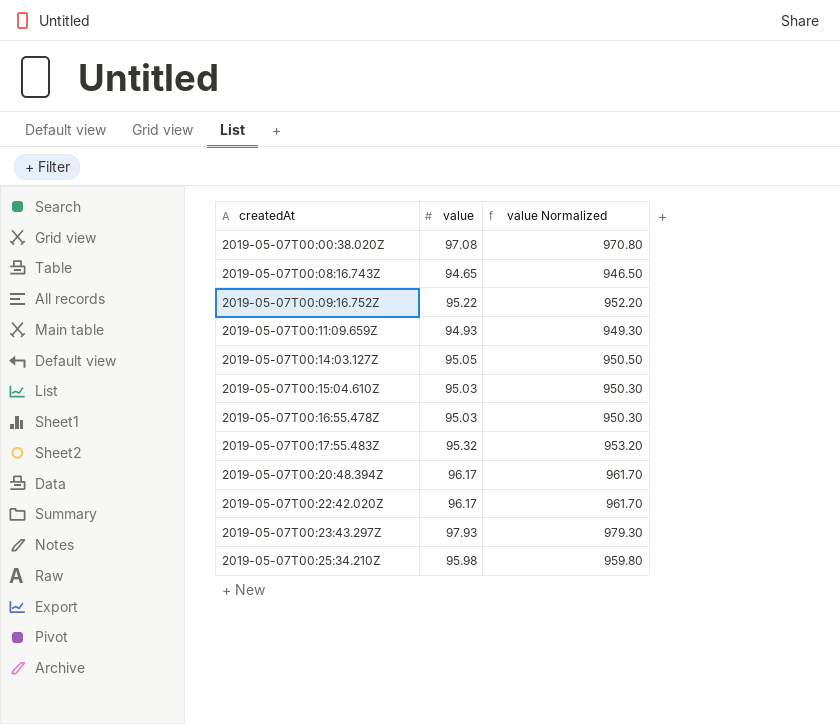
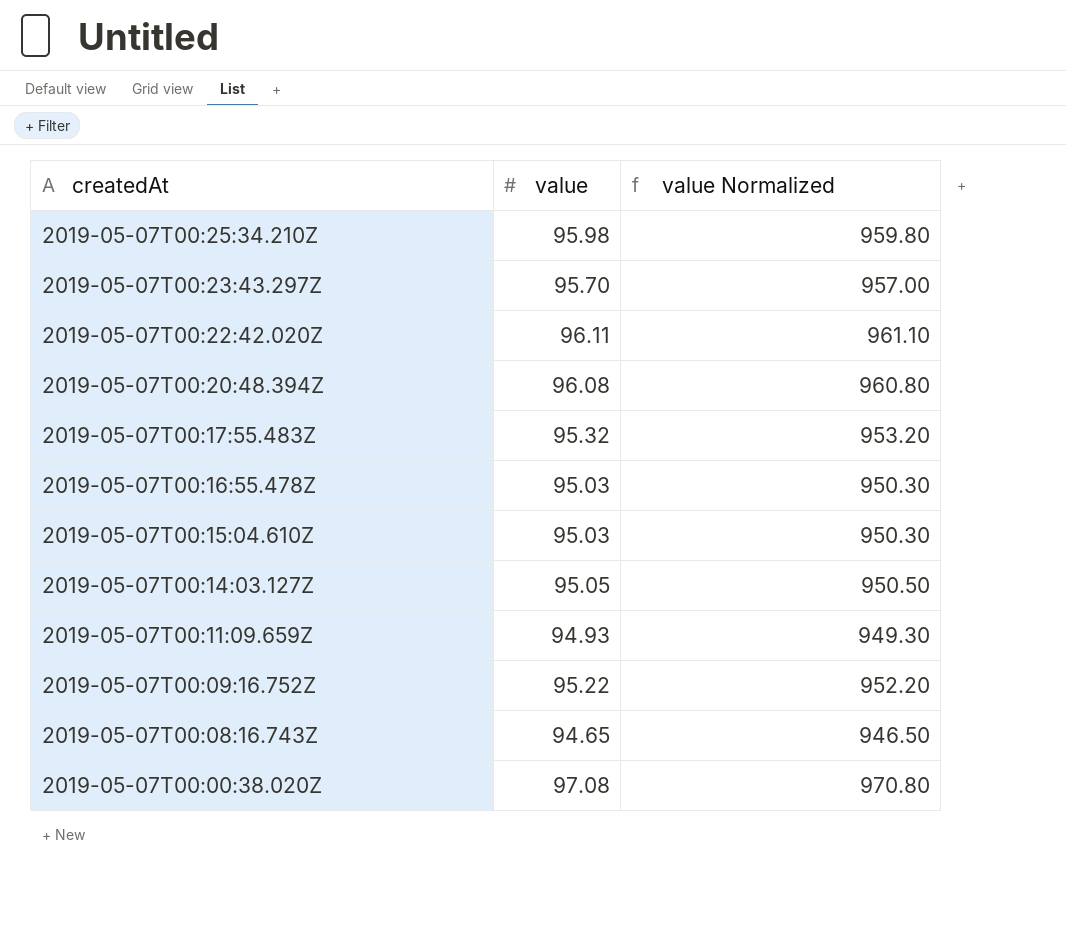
row order: createdAt ascending -> createdAt descending
2019-05-07T00:23:43.297Z | value: 97.93 -> 95.70
2019-05-07T00:23:43.297Z | value Normalized: 979.30 -> 957.00
2019-05-07T00:22:42.020Z | value: 96.17 -> 96.11
2019-05-07T00:22:42.020Z | value Normalized: 961.70 -> 961.10
2019-05-07T00:20:48.394Z | value: 96.17 -> 96.08
2019-05-07T00:20:48.394Z | value Normalized: 961.70 -> 960.80

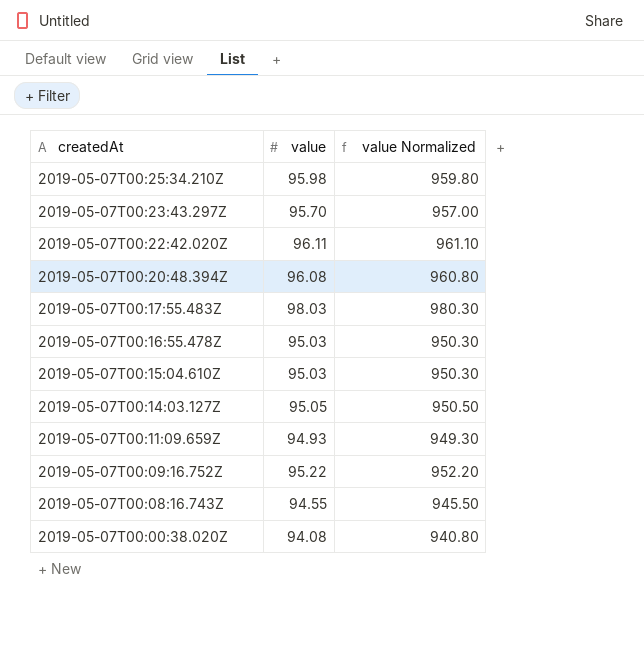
2019-05-07T00:17:55.483Z | value: 95.32 -> 98.03
2019-05-07T00:17:55.483Z | value Normalized: 953.20 -> 980.30
2019-05-07T00:08:16.743Z | value: 94.65 -> 94.55
2019-05-07T00:08:16.743Z | value Normalized: 946.50 -> 945.50
2019-05-07T00:00:38.020Z | value: 97.08 -> 94.08
2019-05-07T00:00:38.020Z | value Normalized: 970.80 -> 940.80

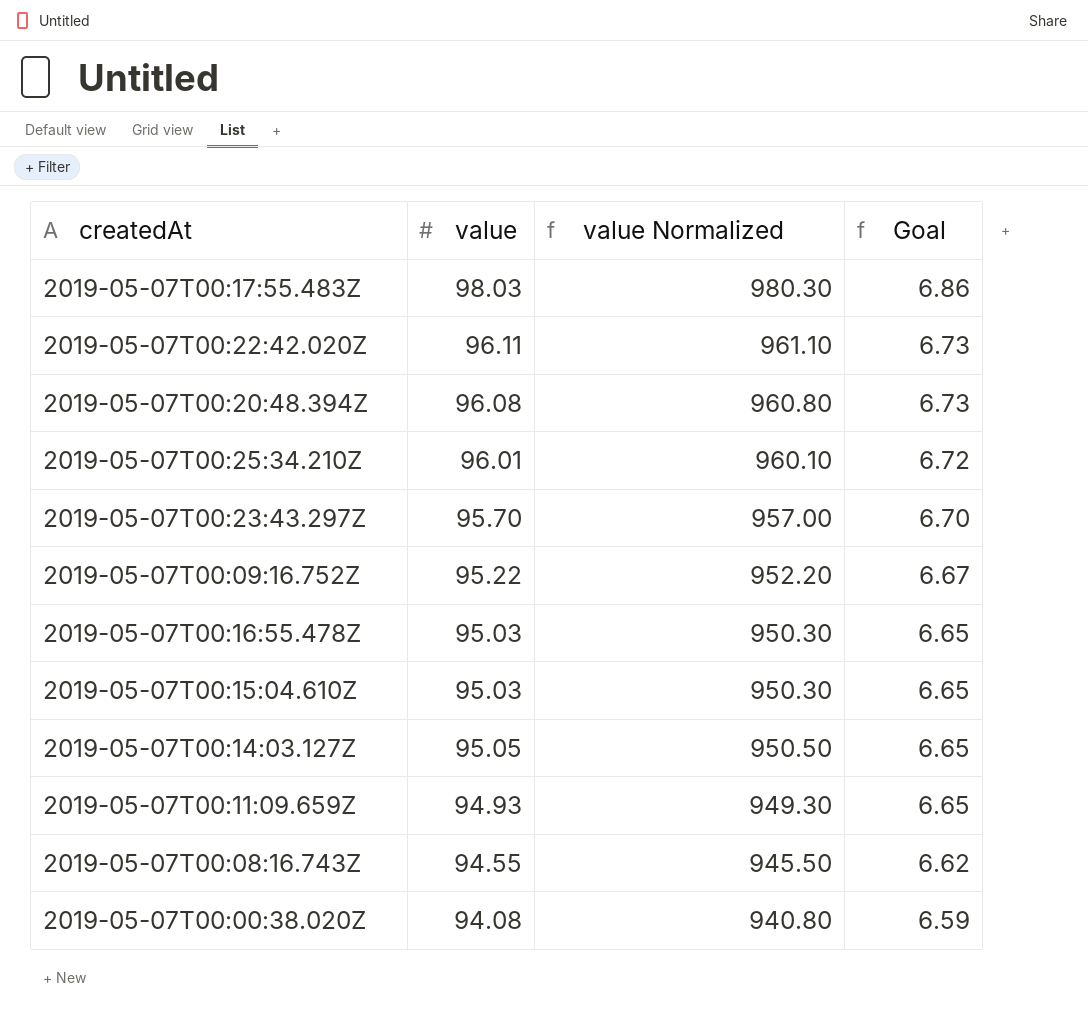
row order: createdAt descending -> Goal descending
column Goal | formula: none -> [value] * 0.07
2019-05-07T00:25:34.210Z | value: 95.98 -> 96.01
2019-05-07T00:25:34.210Z | value Normalized: 959.80 -> 960.10

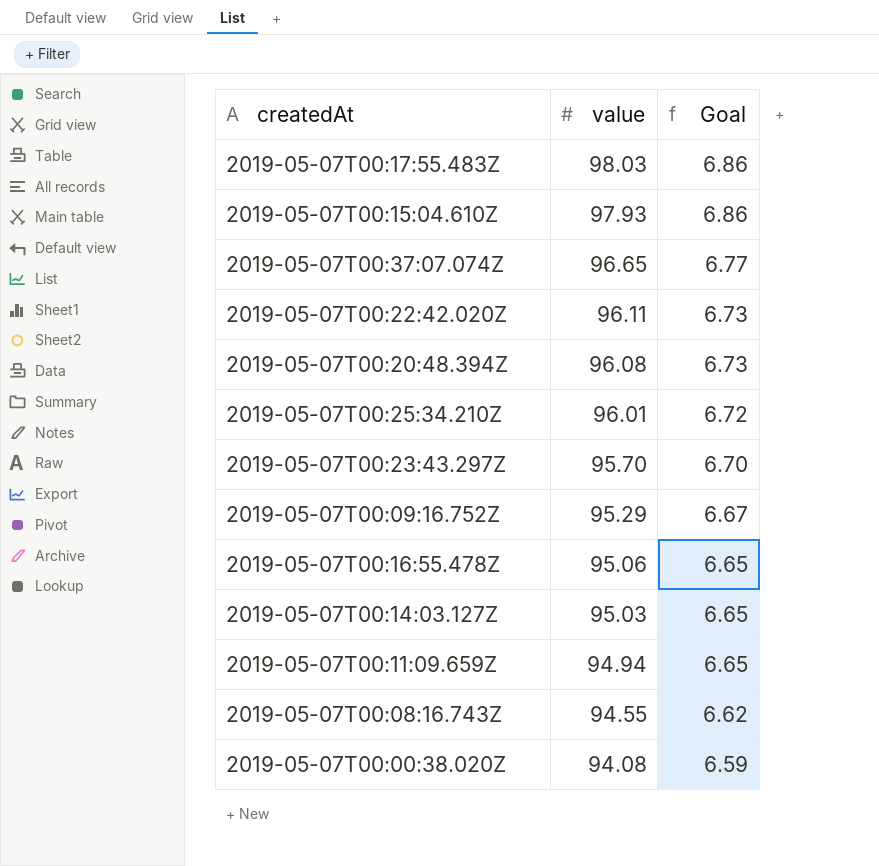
row order: Goal descending -> value descending
column value Normalized | formula: [value] * 10 -> none
2019-05-07T00:15:04.610Z | value: 95.03 -> 97.93
2019-05-07T00:15:04.610Z | Goal: 6.65 -> 6.86
row 2019-05-07T00:37:07.074Z: none -> 96.65 | 6.77
2019-05-07T00:09:16.752Z | value: 95.22 -> 95.29
2019-05-07T00:16:55.478Z | value: 95.03 -> 95.06
2019-05-07T00:14:03.127Z | value: 95.05 -> 95.03
2019-05-07T00:11:09.659Z | value: 94.93 -> 94.94

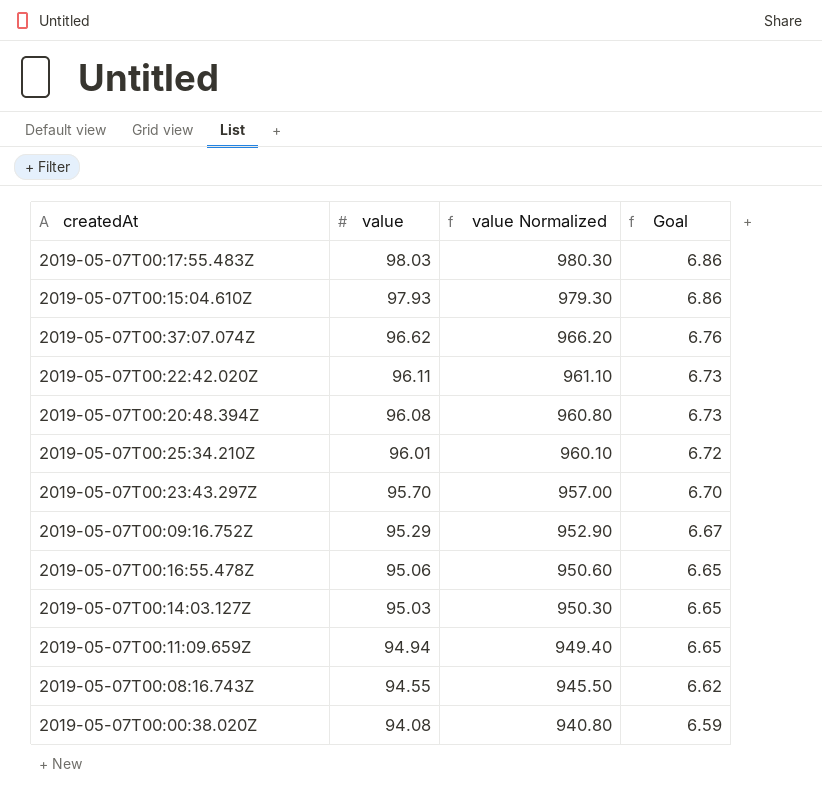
column value Normalized | formula: none -> [value] * 10
2019-05-07T00:37:07.074Z | value: 96.65 -> 96.62
2019-05-07T00:37:07.074Z | Goal: 6.77 -> 6.76

